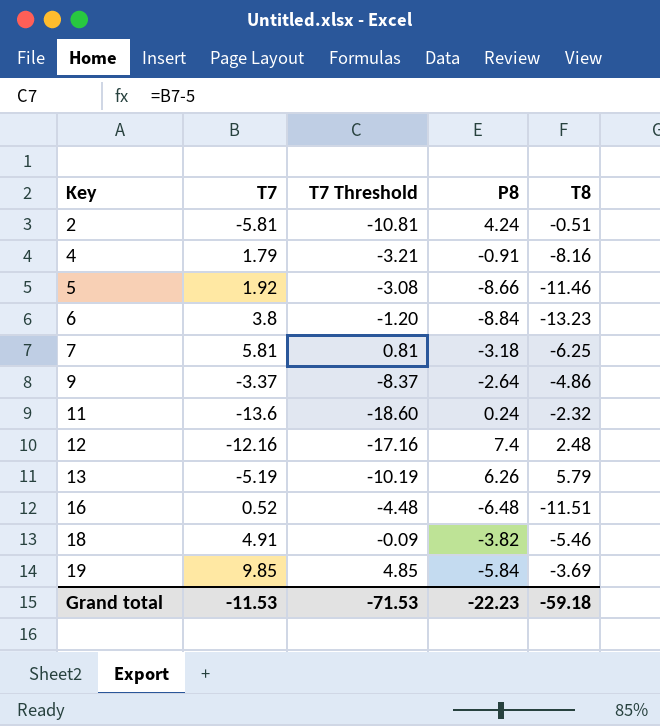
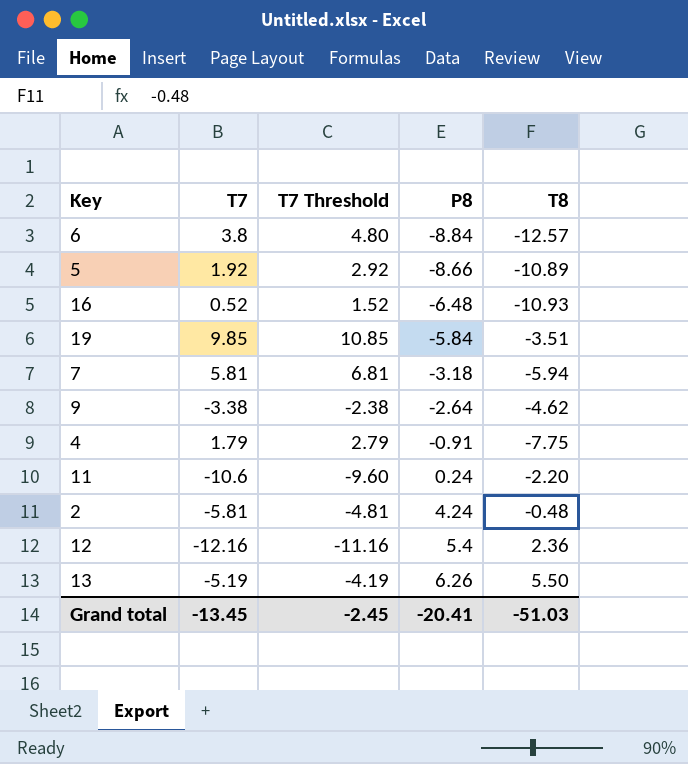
row order: Key ascending -> P8 ascending
column T7 Threshold | formula: [T7] - 5 -> [T7] + 1
row 18: 4.91 | -0.09 | -3.82 | -5.46 -> none
6 | T8: -13.23 -> -12.57
5 | T8: -11.46 -> -10.89
16 | T8: -11.51 -> -10.93
19 | T8: -3.69 -> -3.51
7 | T8: -6.25 -> -5.94
9 | T7: -3.37 -> -3.38
9 | T8: -4.86 -> -4.62
4 | T8: -8.16 -> -7.75
11 | T7: -13.6 -> -10.6
11 | T8: -2.32 -> -2.20
2 | T8: -0.51 -> -0.48
12 | P8: 7.4 -> 5.4
12 | T8: 2.48 -> 2.36
13 | T8: 5.79 -> 5.50
Grand total | T7: -11.53 -> -13.45
Grand total | T7 Threshold: -71.53 -> -2.45
Grand total | P8: -22.23 -> -20.41
Grand total | T8: -59.18 -> -51.03

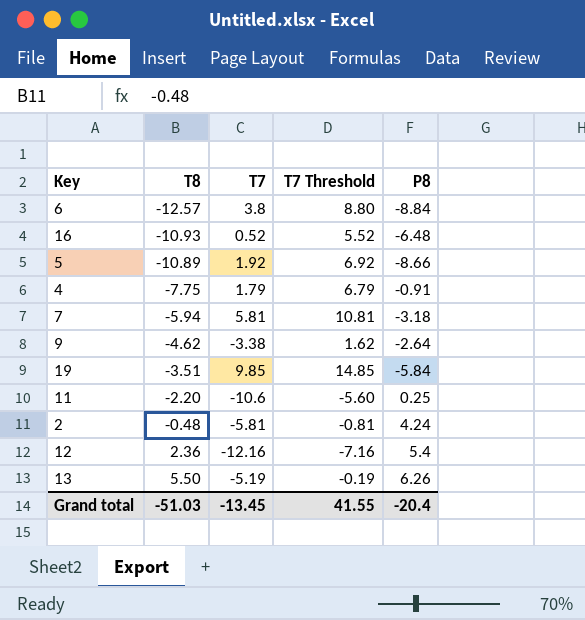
row order: P8 ascending -> T8 ascending
column T8 | position: 5 -> 2
column T7 Threshold | formula: [T7] + 1 -> [T7] + 5
11 | P8: 0.24 -> 0.25
Grand total | T7 Threshold: -2.45 -> 41.55
Grand total | P8: -20.41 -> -20.4

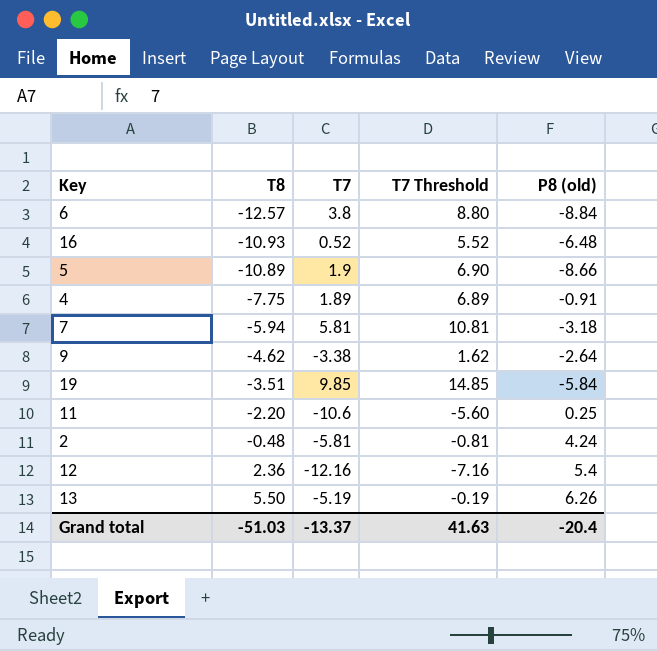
column name: P8 -> P8 (old)
5 | T7: 1.92 -> 1.9
5 | T7 Threshold: 6.92 -> 6.90
4 | T7: 1.79 -> 1.89
4 | T7 Threshold: 6.79 -> 6.89
Grand total | T7: -13.45 -> -13.37
Grand total | T7 Threshold: 41.55 -> 41.63

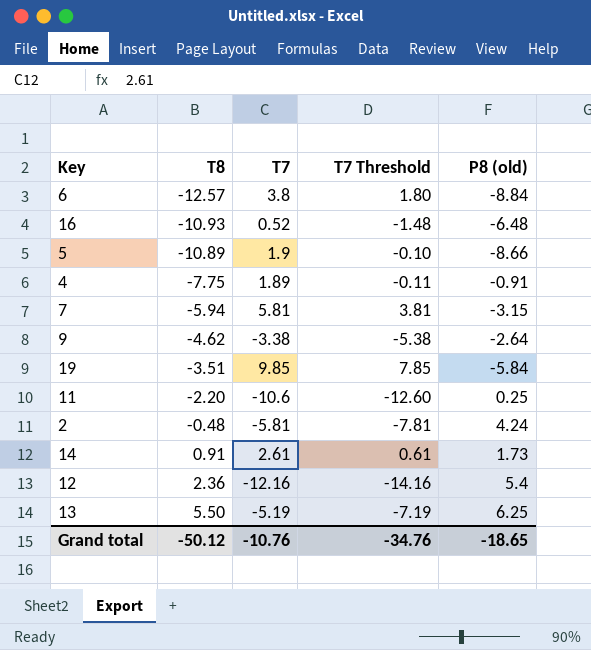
column T7 Threshold | formula: [T7] + 5 -> [T7] - 2
7 | P8 (old): -3.18 -> -3.15
row 14: none -> 0.91 | 2.61 | 0.61 | 1.73
13 | P8 (old): 6.26 -> 6.25
Grand total | T8: -51.03 -> -50.12
Grand total | T7: -13.37 -> -10.76
Grand total | T7 Threshold: 41.63 -> -34.76
Grand total | P8 (old): -20.4 -> -18.65

